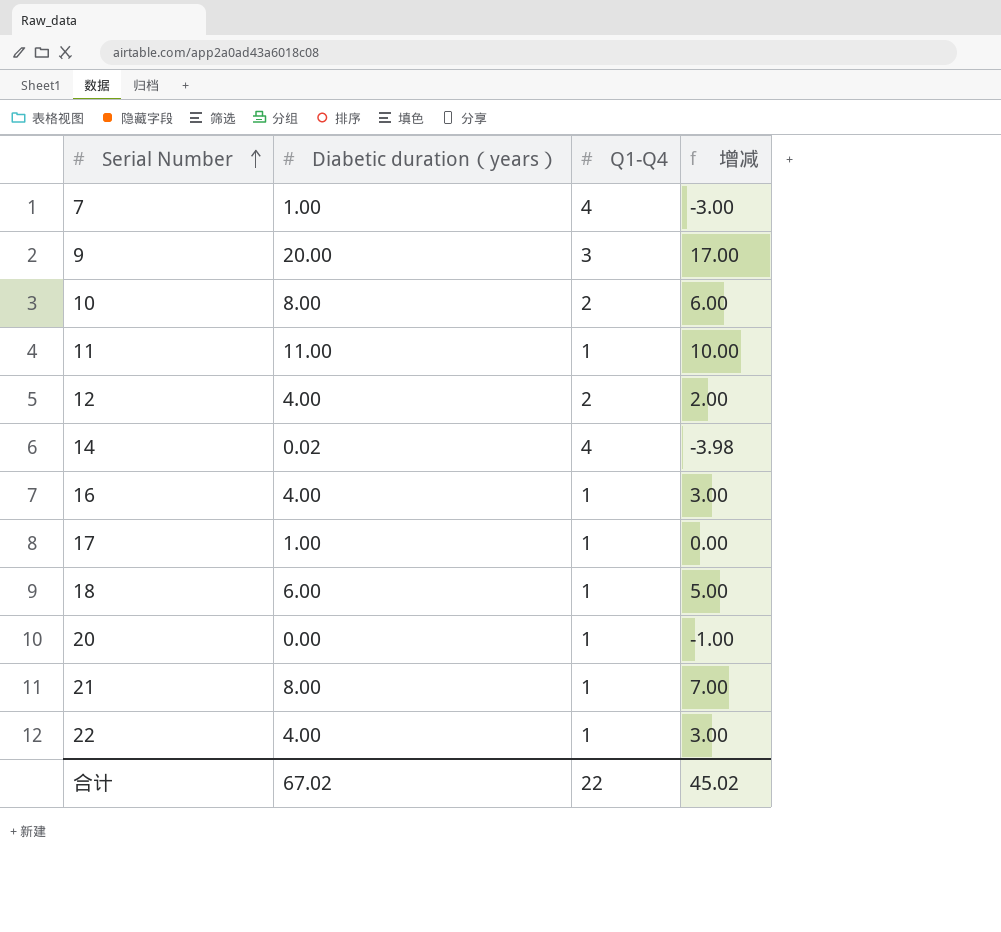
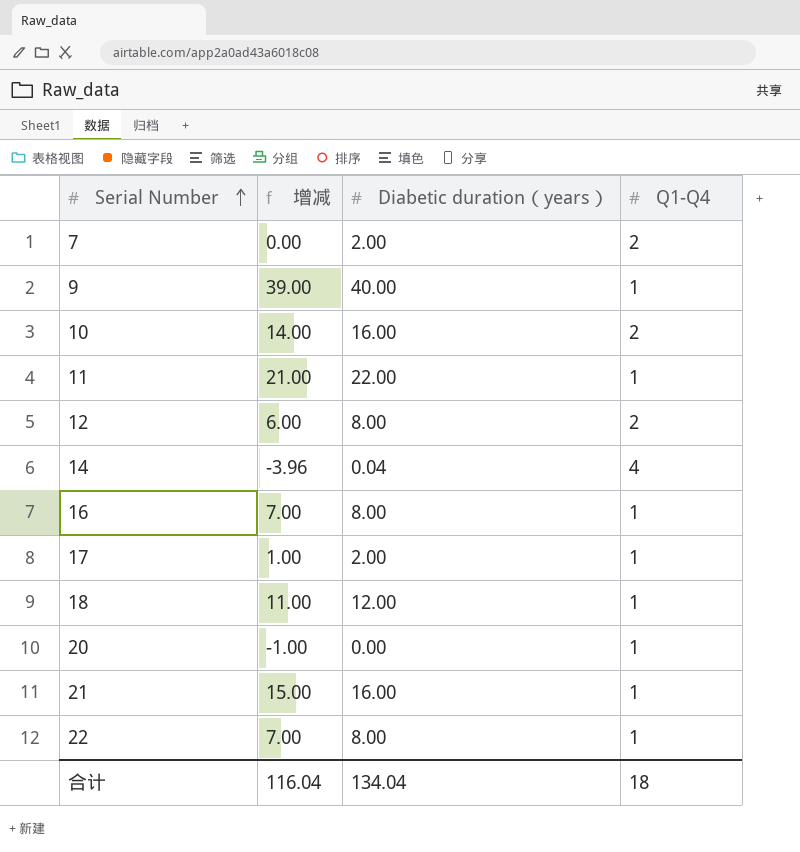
column 增减 | position: 4 -> 2
7 | 增减: -3.00 -> 0.00
7 | Diabetic duration（years）: 1.00 -> 2.00
7 | Q1-Q4: 4 -> 2
9 | 增减: 17.00 -> 39.00
9 | Diabetic duration（years）: 20.00 -> 40.00
9 | Q1-Q4: 3 -> 1
10 | 增减: 6.00 -> 14.00
10 | Diabetic duration（years）: 8.00 -> 16.00
11 | 增减: 10.00 -> 21.00
11 | Diabetic duration（years）: 11.00 -> 22.00
12 | 增减: 2.00 -> 6.00
12 | Diabetic duration（years）: 4.00 -> 8.00
14 | 增减: -3.98 -> -3.96
14 | Diabetic duration（years）: 0.02 -> 0.04
16 | 增减: 3.00 -> 7.00
16 | Diabetic duration（years）: 4.00 -> 8.00
17 | 增减: 0.00 -> 1.00
17 | Diabetic duration（years）: 1.00 -> 2.00
18 | 增减: 5.00 -> 11.00
18 | Diabetic duration（years）: 6.00 -> 12.00
21 | 增减: 7.00 -> 15.00
21 | Diabetic duration（years）: 8.00 -> 16.00
22 | 增减: 3.00 -> 7.00
22 | Diabetic duration（years）: 4.00 -> 8.00
合计 | 增减: 45.02 -> 116.04
合计 | Diabetic duration（years）: 67.02 -> 134.04
合计 | Q1-Q4: 22 -> 18

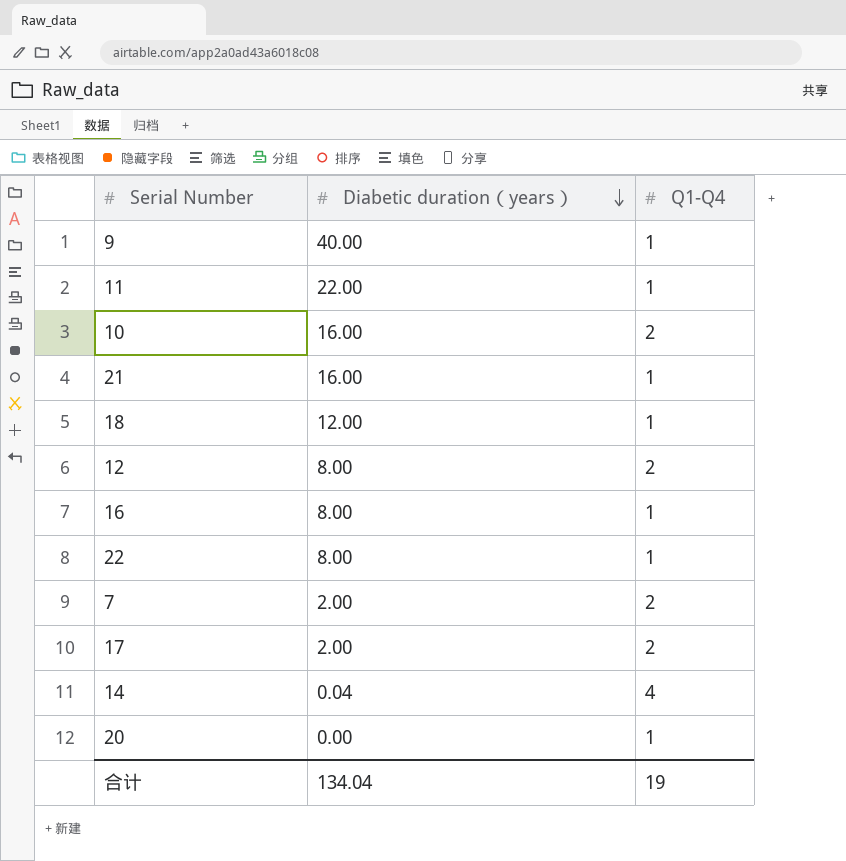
row order: Serial Number ascending -> Diabetic duration（years） descending
column 增减 | formula: [Diabetic duration（years）] - [Q1-Q4] -> none
17 | Q1-Q4: 1 -> 2
合计 | Q1-Q4: 18 -> 19

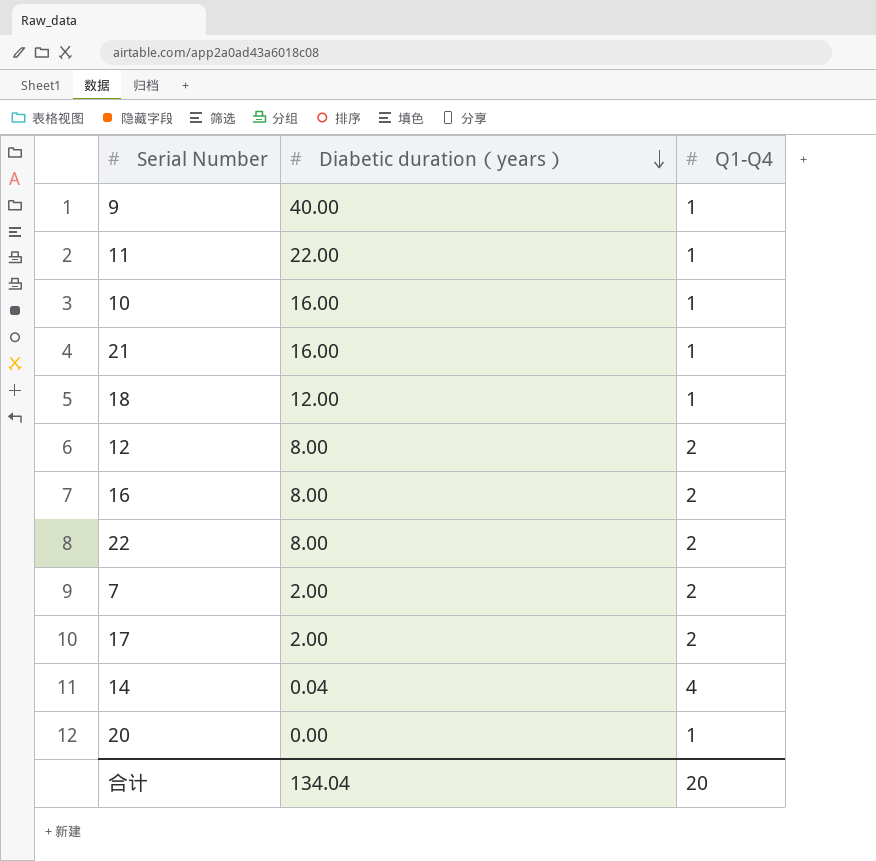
10 | Q1-Q4: 2 -> 1
16 | Q1-Q4: 1 -> 2
22 | Q1-Q4: 1 -> 2
合计 | Q1-Q4: 19 -> 20

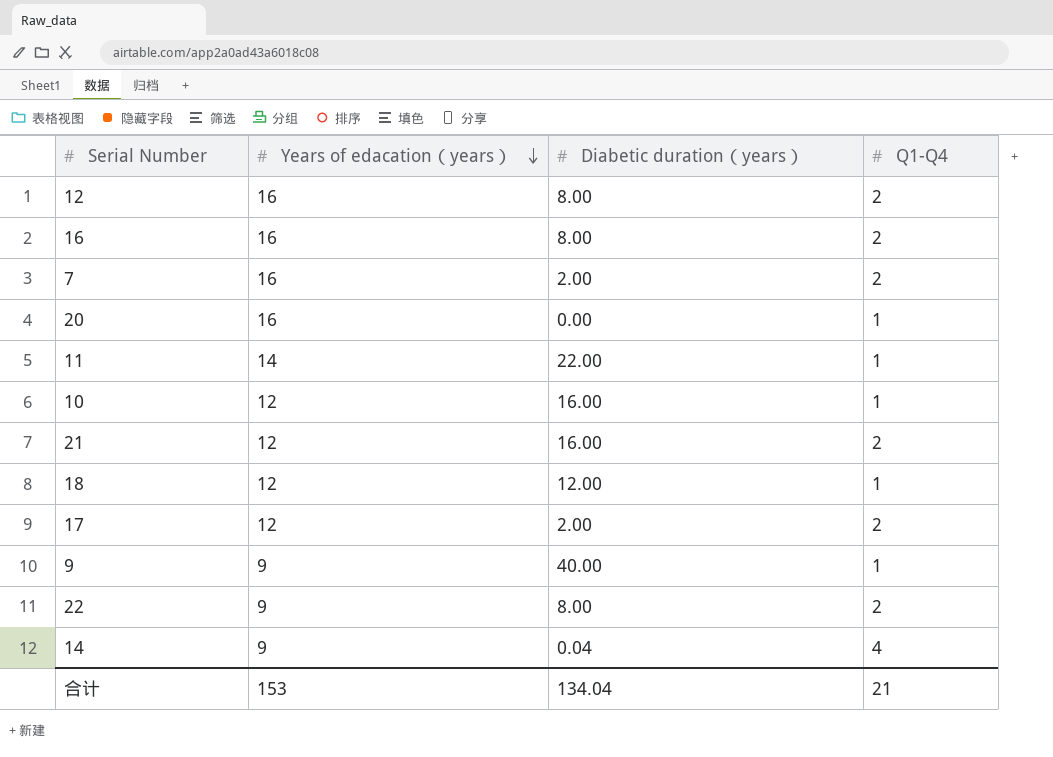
row order: Diabetic duration（years） descending -> Years of edacation（years） descending
column Years of edacation（years） | position: none -> 2
21 | Q1-Q4: 1 -> 2
合计 | Q1-Q4: 20 -> 21

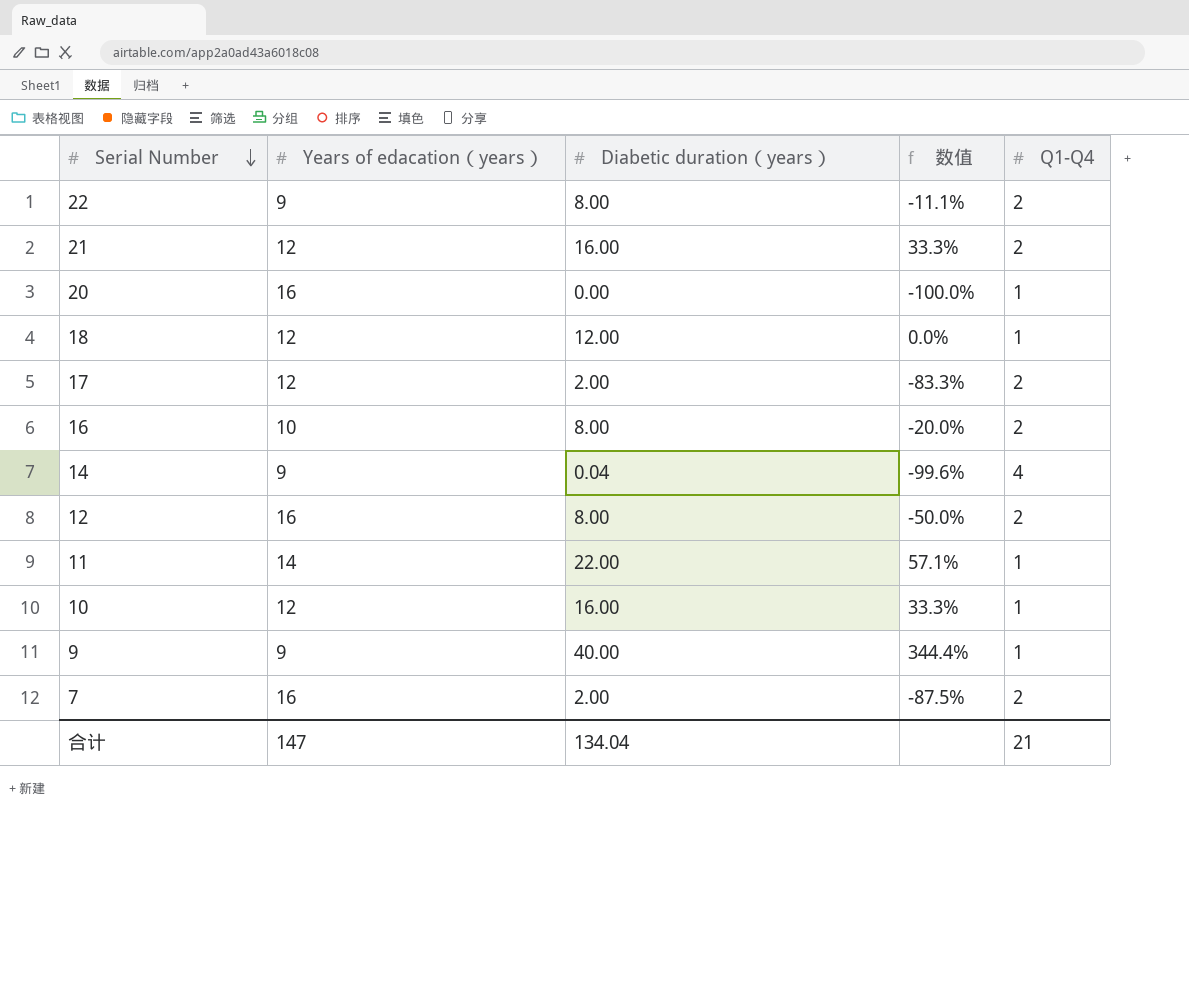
row order: Years of edacation（years） descending -> Serial Number descending
column 数值 | formula: none -> ([Diabetic duration（years）] - [Years of edacation（years）]) / [Years of edacation（years）]
16 | Years of edacation（years）: 16 -> 10
合计 | Years of edacation（years）: 153 -> 147

